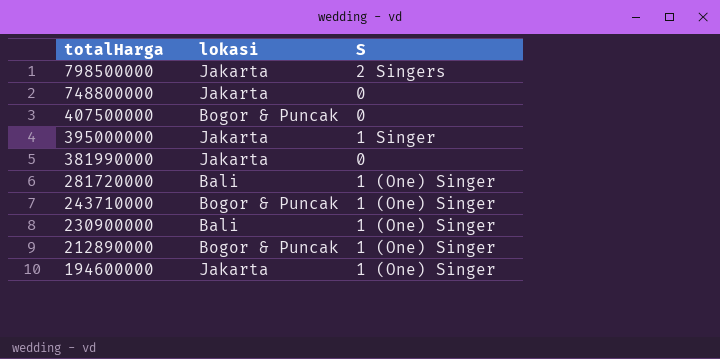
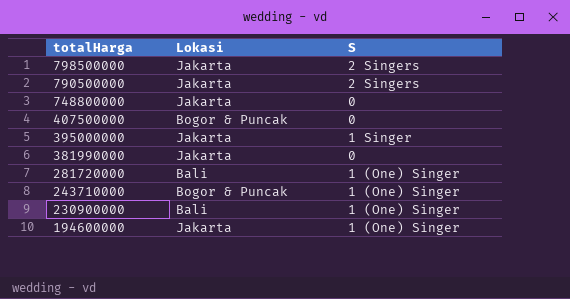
column name: lokasi -> Lokasi
row 212890000: Bogor & Puncak | 1 (One) Singer -> none
row 790500000: none -> Jakarta | 2 Singers

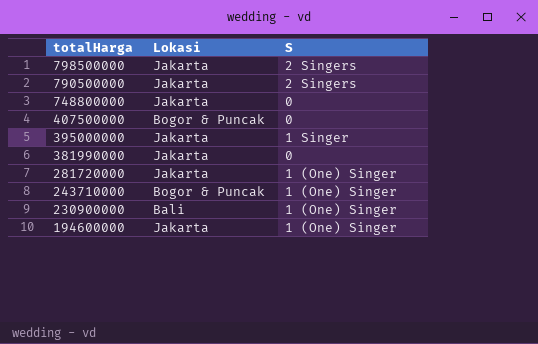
281720000 | Lokasi: Bali -> Jakarta

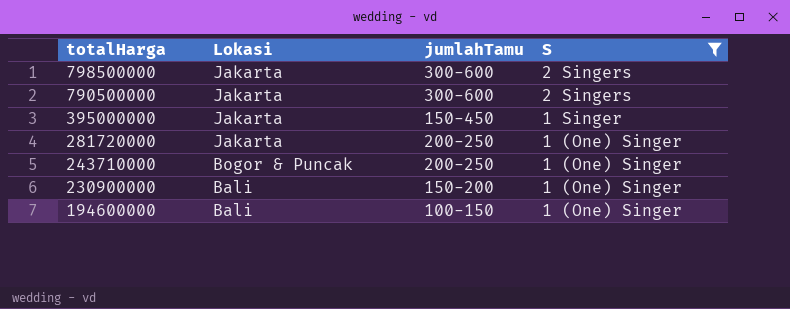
filter: none -> S != 0
column jumlahTamu | position: none -> 3
194600000 | Lokasi: Jakarta -> Bali

